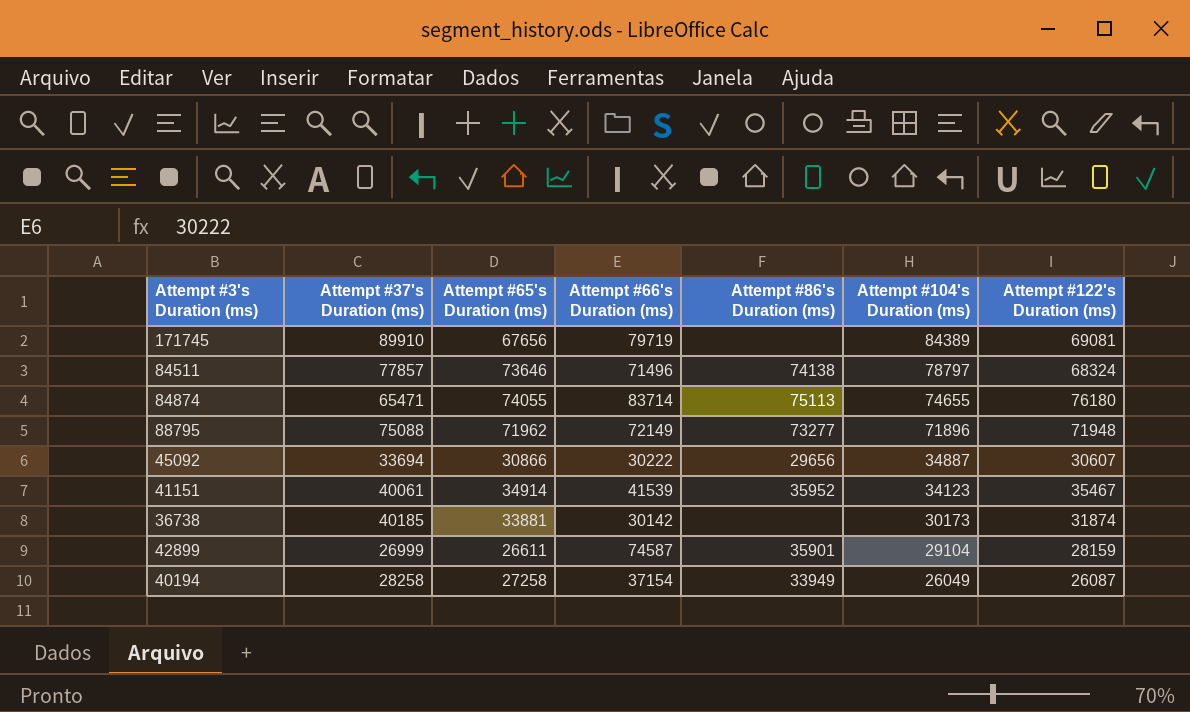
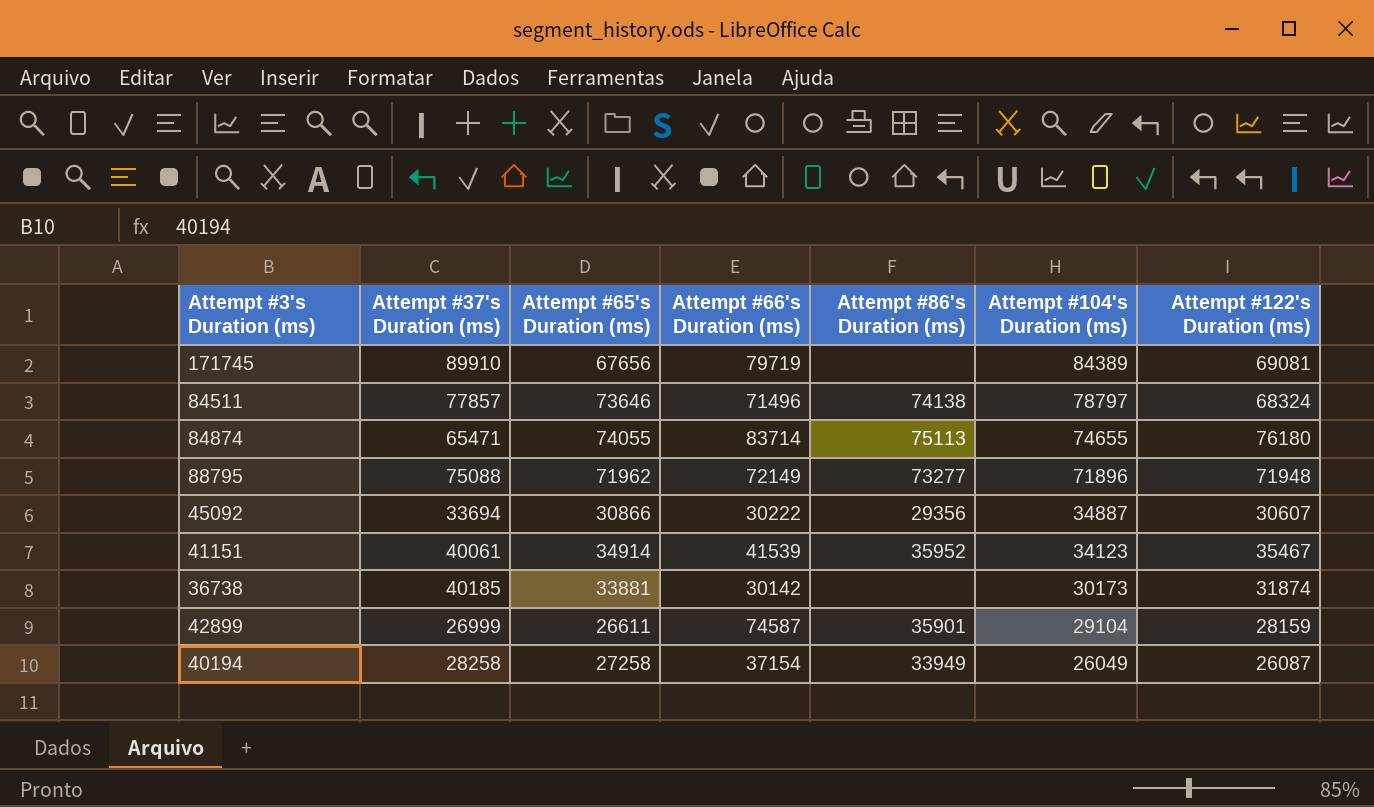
45092 | Attempt #86's Duration (ms): 29656 -> 29356

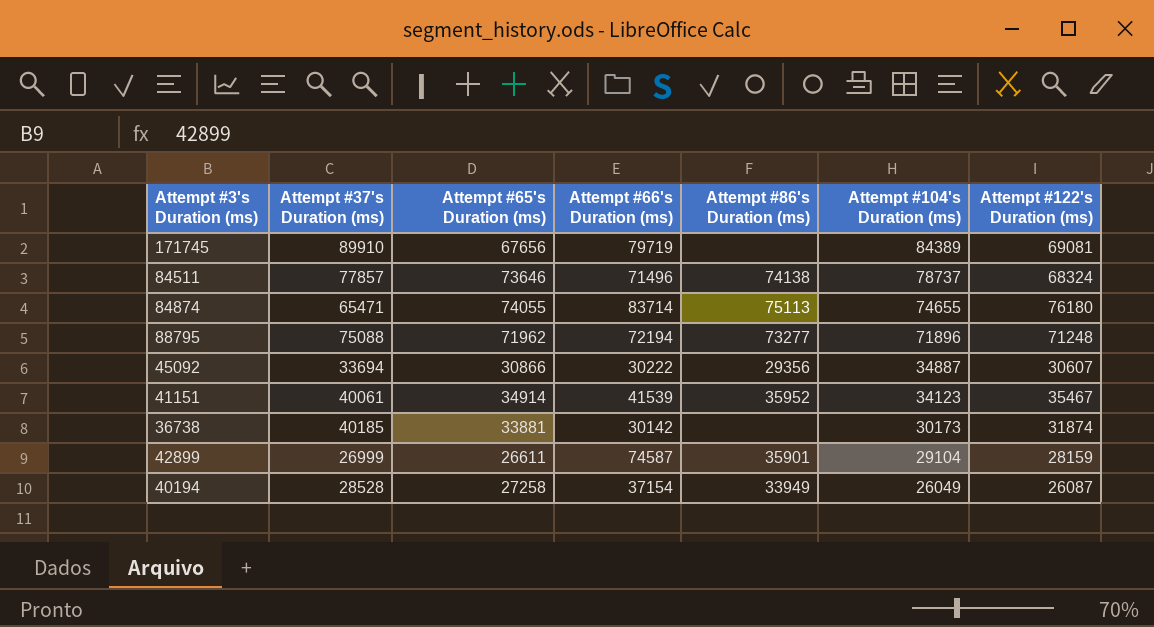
84511 | Attempt #104's Duration (ms): 78797 -> 78737
88795 | Attempt #66's Duration (ms): 72149 -> 72194
88795 | Attempt #122's Duration (ms): 71948 -> 71248
40194 | Attempt #37's Duration (ms): 28258 -> 28528

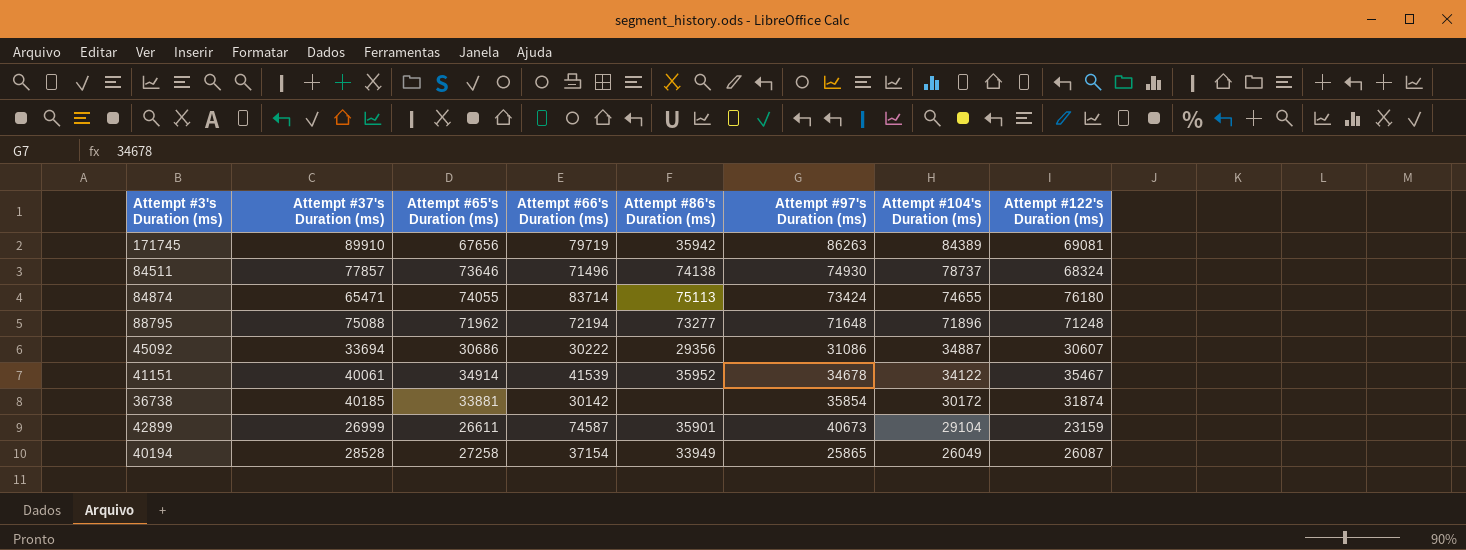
column Attempt #97's Duration (ms) | position: none -> 6
171745 | Attempt #86's Duration (ms): none -> 35942
45092 | Attempt #65's Duration (ms): 30866 -> 30686
41151 | Attempt #104's Duration (ms): 34123 -> 34122
36738 | Attempt #104's Duration (ms): 30173 -> 30172
42899 | Attempt #122's Duration (ms): 28159 -> 23159

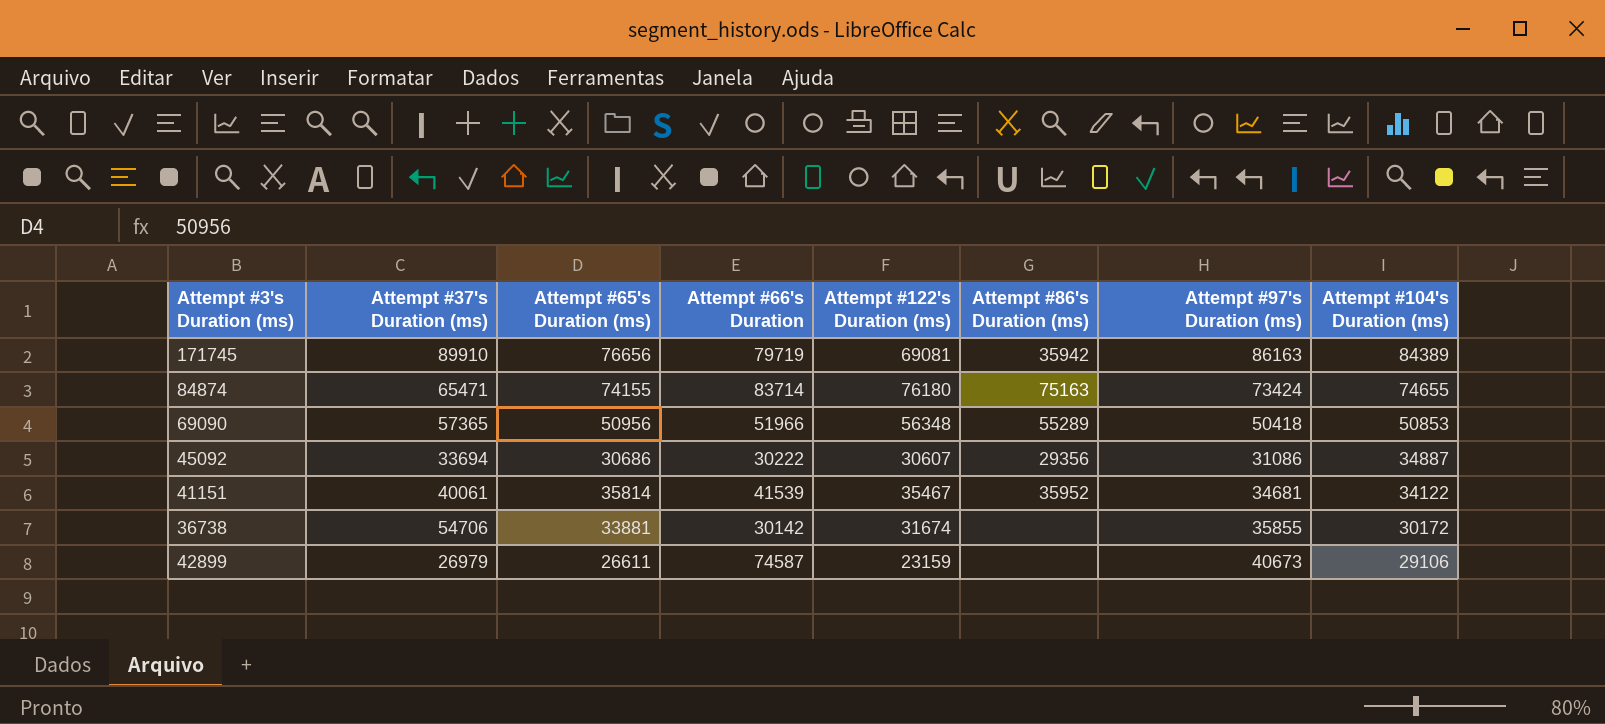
column name: Attempt #66's Duration (ms) -> Attempt #66's Duration
column Attempt #122's Duration (ms) | position: 8 -> 5
row 84511: 77857 | 73646 | 71496 | 74138 | 74930 | 78737 | 68324 -> none
row 88795: 75088 | 71962 | 72194 | 73277 | 71648 | 71896 | 71248 -> none
row 40194: 28528 | 27258 | 37154 | 33949 | 25865 | 26049 | 26087 -> none
171745 | Attempt #65's Duration (ms): 67656 -> 76656
171745 | Attempt #97's Duration (ms): 86263 -> 86163
84874 | Attempt #65's Duration (ms): 74055 -> 74155
84874 | Attempt #86's Duration (ms): 75113 -> 75163
row 69090: none -> 57365 | 50956 | 51966 | 56348 | 55289 | 50418 | 50853
41151 | Attempt #65's Duration (ms): 34914 -> 35814
41151 | Attempt #97's Duration (ms): 34678 -> 34681
36738 | Attempt #37's Duration (ms): 40185 -> 54706
36738 | Attempt #122's Duration (ms): 31874 -> 31674
36738 | Attempt #97's Duration (ms): 35854 -> 35855
42899 | Attempt #37's Duration (ms): 26999 -> 26979
42899 | Attempt #86's Duration (ms): 35901 -> none
42899 | Attempt #104's Duration (ms): 29104 -> 29106

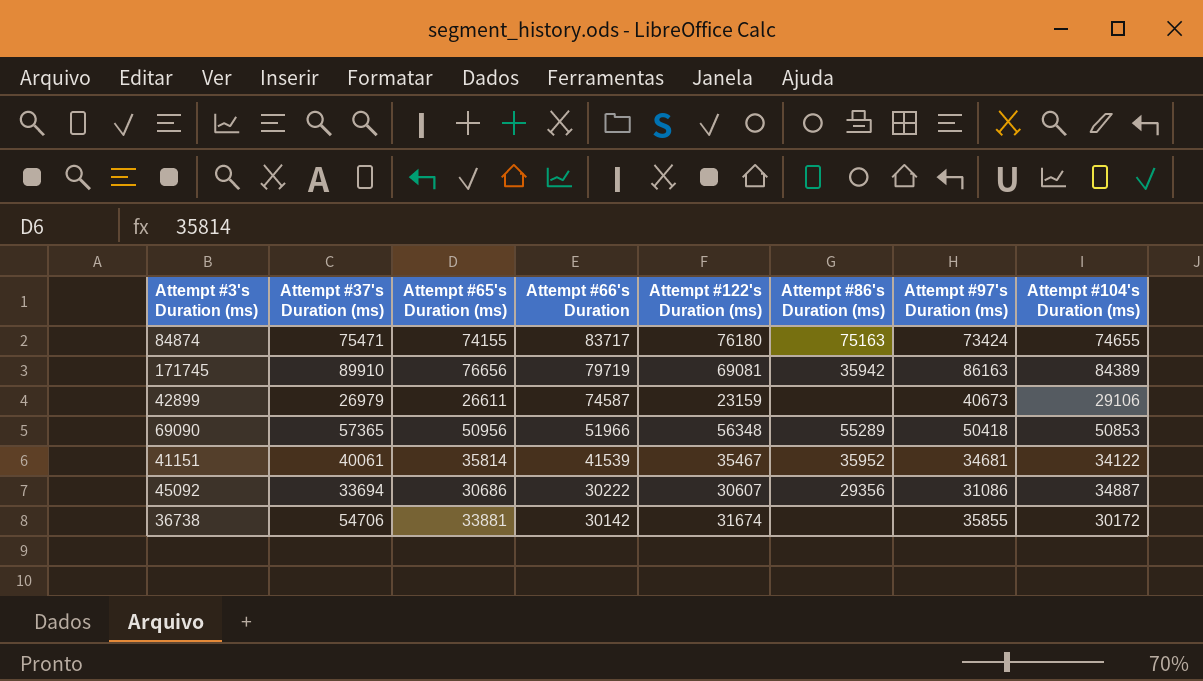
row order: Attempt #104's Duration (ms) descending -> Attempt #66's Duration descending
84874 | Attempt #37's Duration (ms): 65471 -> 75471
84874 | Attempt #66's Duration: 83714 -> 83717

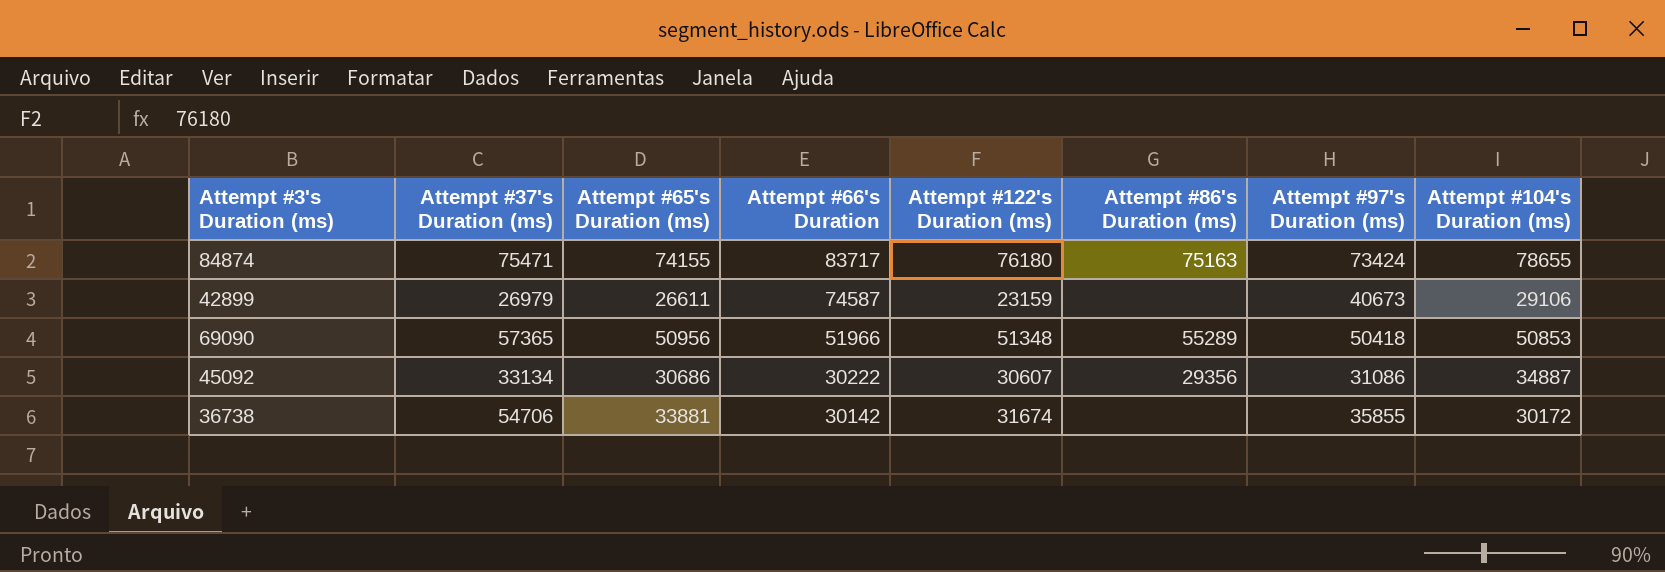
row 171745: 89910 | 76656 | 79719 | 69081 | 35942 | 86163 | 84389 -> none
row 41151: 40061 | 35814 | 41539 | 35467 | 35952 | 34681 | 34122 -> none
84874 | Attempt #104's Duration (ms): 74655 -> 78655
69090 | Attempt #122's Duration (ms): 56348 -> 51348
45092 | Attempt #37's Duration (ms): 33694 -> 33134

